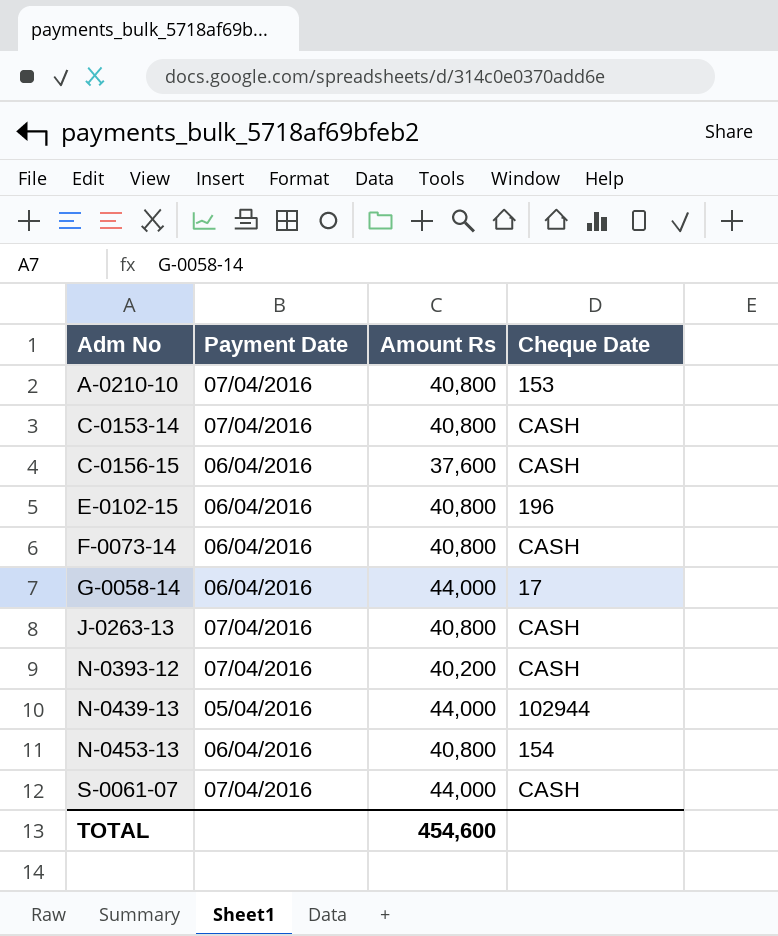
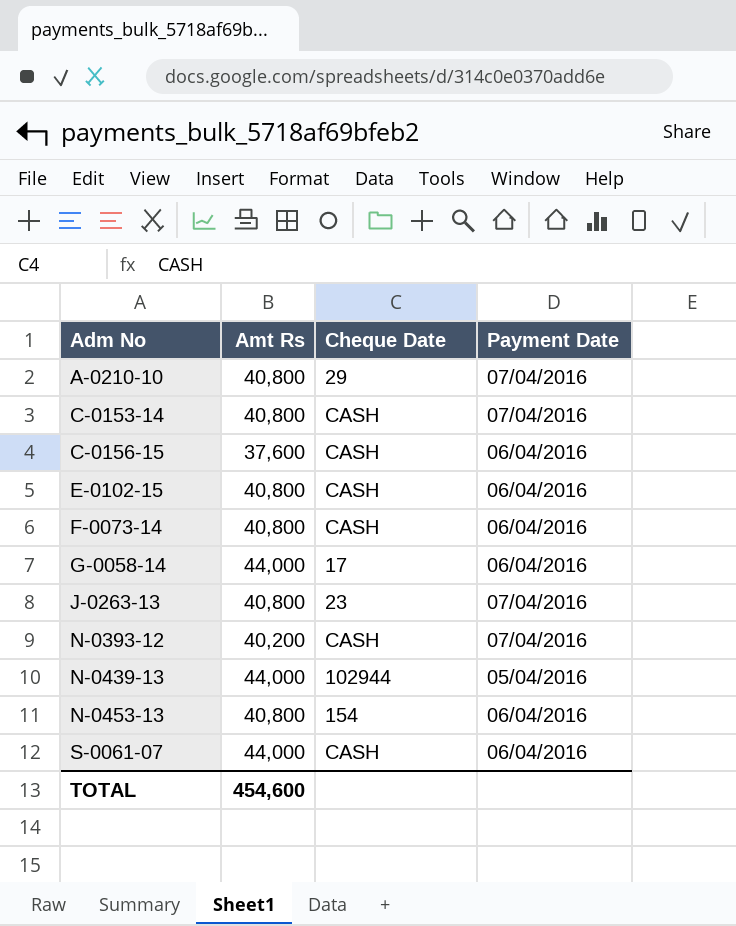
column name: Amount Rs -> Amt Rs
column Payment Date | position: 2 -> 4
A-0210-10 | Cheque Date: 153 -> 29
E-0102-15 | Cheque Date: 196 -> CASH
J-0263-13 | Cheque Date: CASH -> 23
S-0061-07 | Payment Date: 07/04/2016 -> 06/04/2016

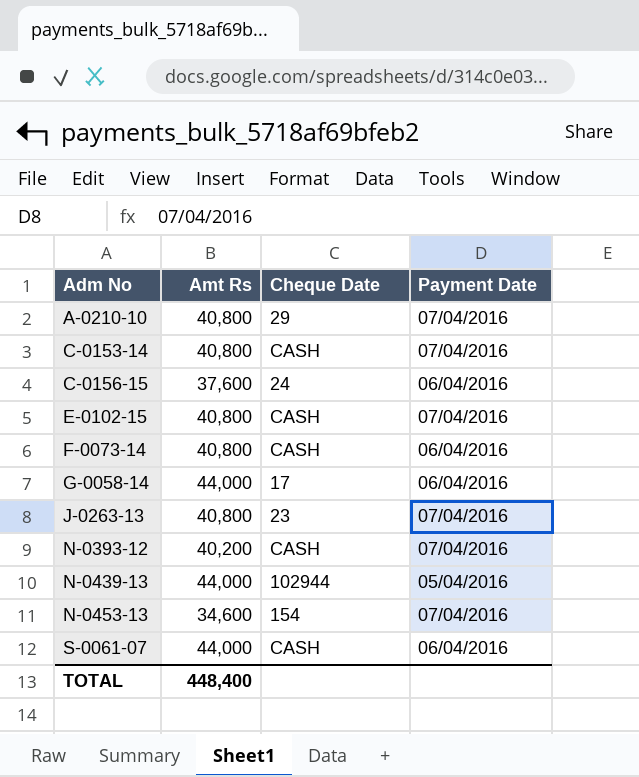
C-0156-15 | Cheque Date: CASH -> 24
E-0102-15 | Payment Date: 06/04/2016 -> 07/04/2016
N-0453-13 | Amt Rs: 40,800 -> 34,600
N-0453-13 | Payment Date: 06/04/2016 -> 07/04/2016
TOTAL | Amt Rs: 454,600 -> 448,400

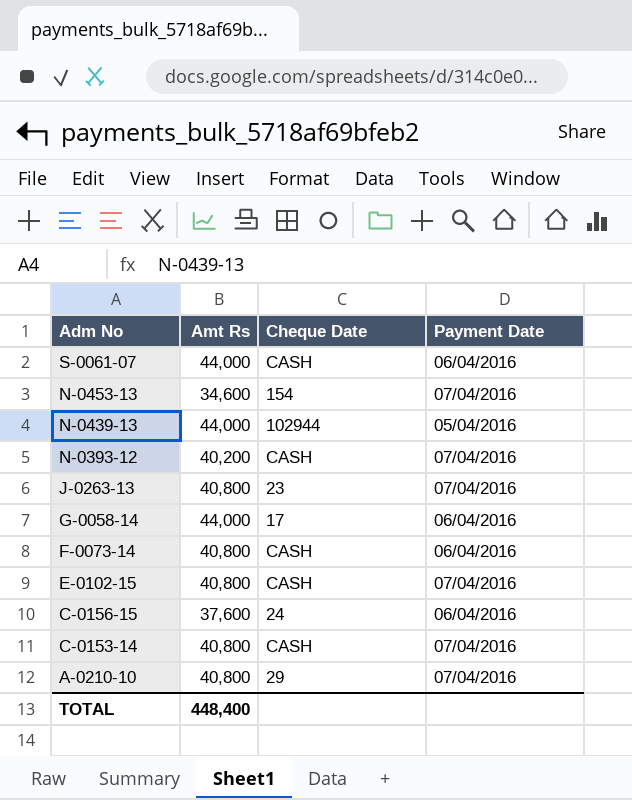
row order: Adm No ascending -> Adm No descending

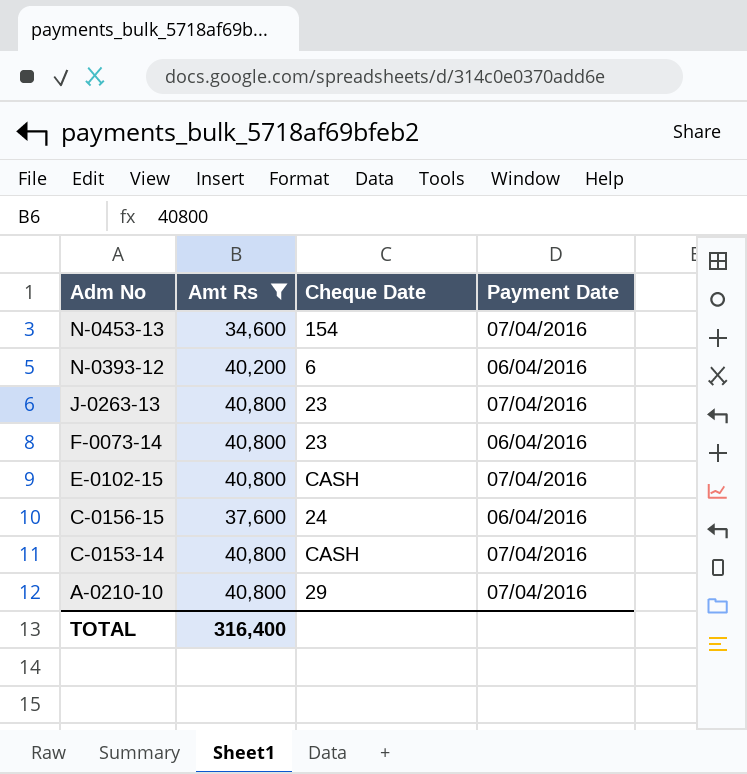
filter: none -> Amt Rs != 44,000
N-0393-12 | Cheque Date: CASH -> 6
N-0393-12 | Payment Date: 07/04/2016 -> 06/04/2016
F-0073-14 | Cheque Date: CASH -> 23
TOTAL | Amt Rs: 448,400 -> 316,400

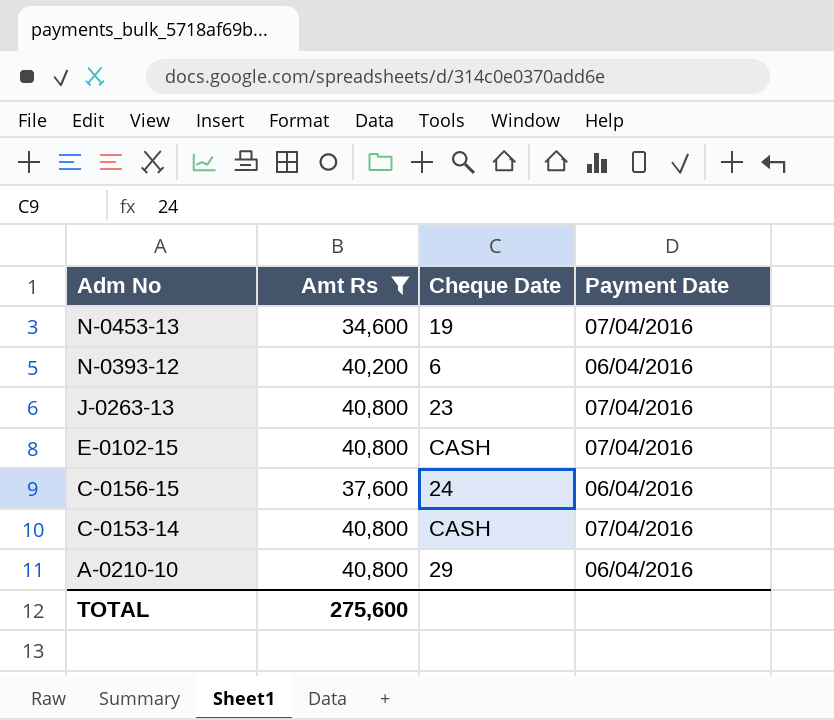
row F-0073-14: 40,800 | 23 | 06/04/2016 -> none
N-0453-13 | Cheque Date: 154 -> 19
A-0210-10 | Payment Date: 07/04/2016 -> 06/04/2016
TOTAL | Amt Rs: 316,400 -> 275,600

